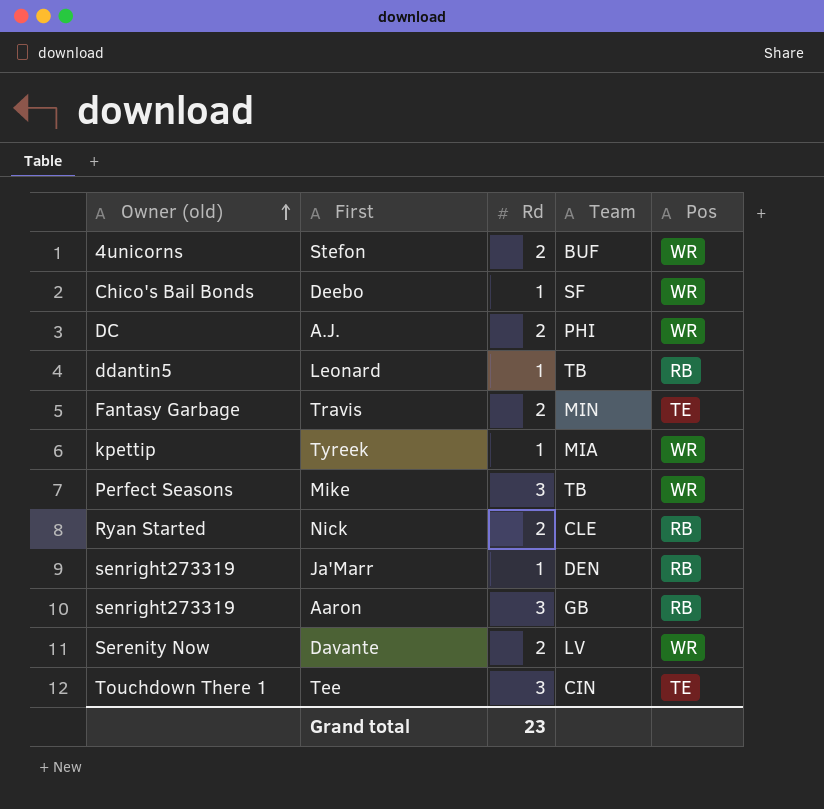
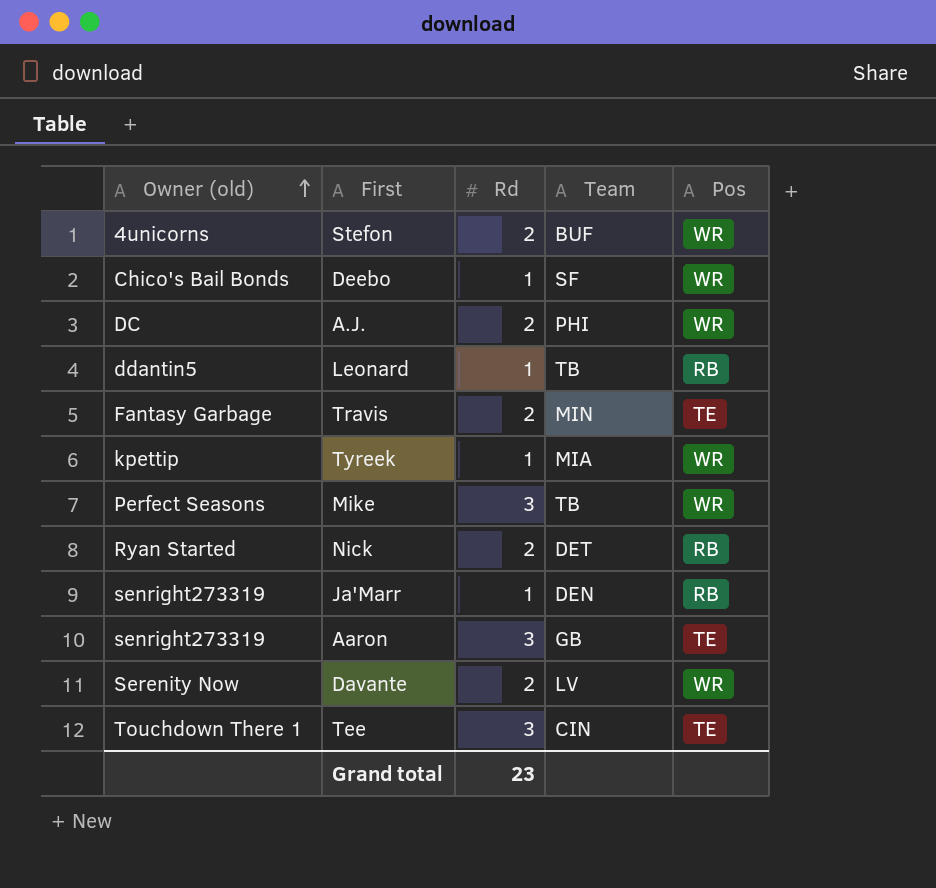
Nick | Team: CLE -> DET
Aaron | Pos: RB -> TE

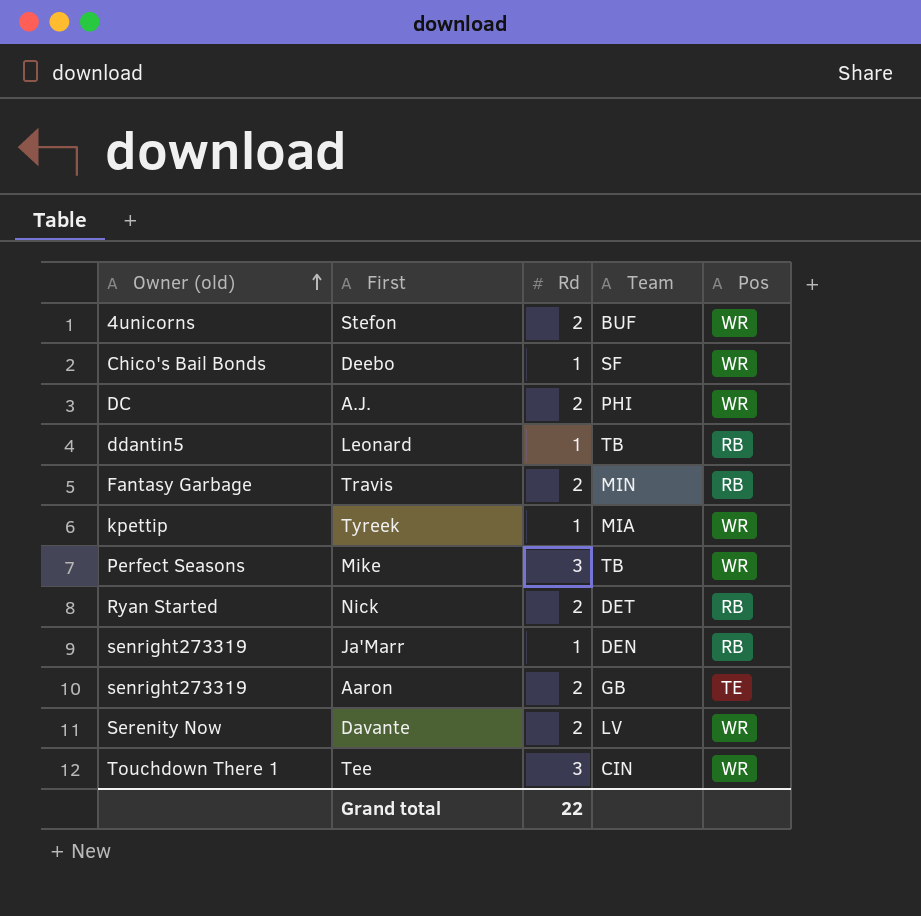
Travis | Pos: TE -> RB
Aaron | Rd: 3 -> 2
Tee | Pos: TE -> WR
Grand total | Rd: 23 -> 22

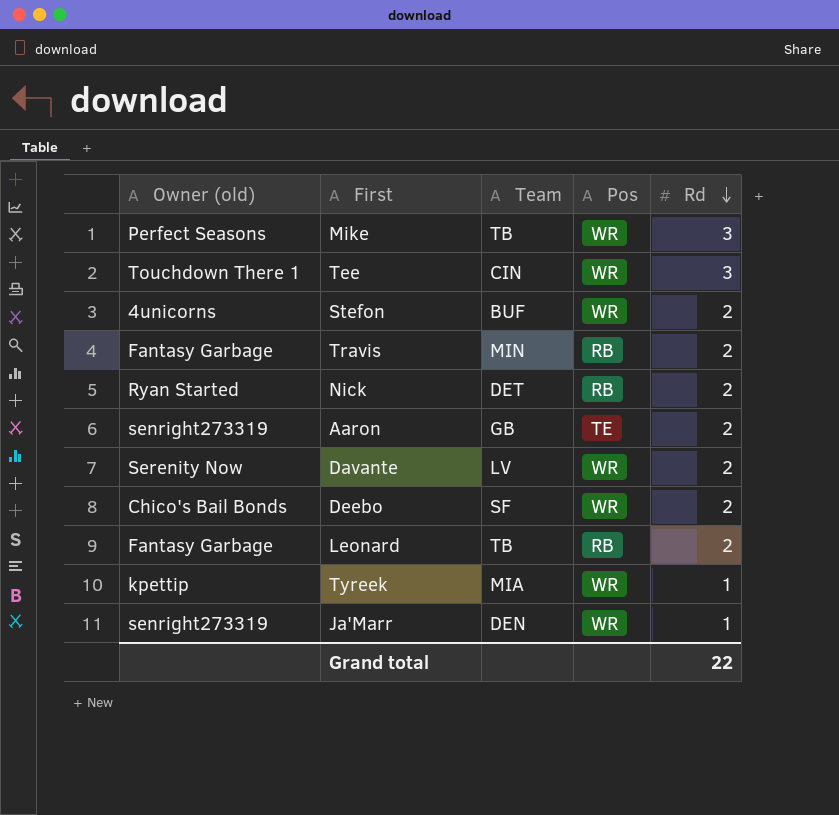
row order: Owner (old) ascending -> Rd descending
column Rd | position: 3 -> 5
row A.J.: DC | 2 | PHI | WR -> none
Deebo | Rd: 1 -> 2
Leonard | Owner (old): ddantin5 -> Fantasy Garbage
Leonard | Rd: 1 -> 2
Ja'Marr | Pos: RB -> WR

